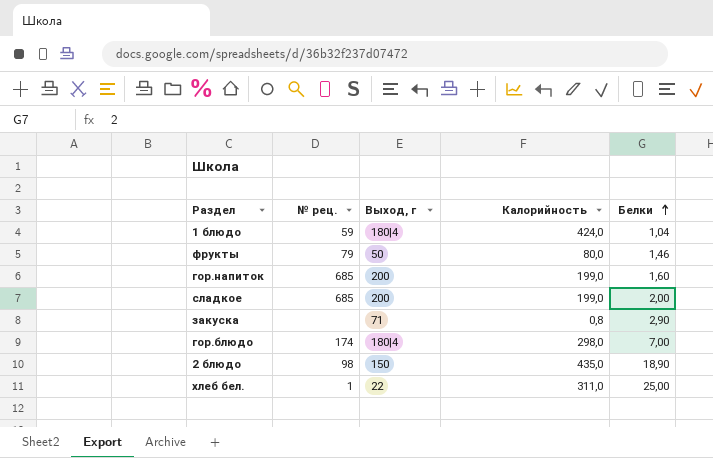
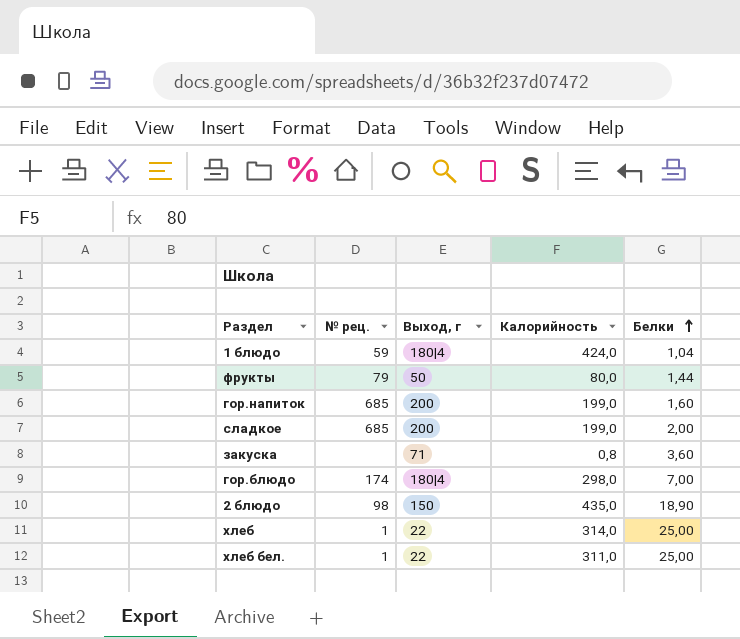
фрукты | Белки: 1,46 -> 1,44
закуска | Белки: 2,90 -> 3,60
row хлеб: none -> 1 | 22 | 314,0 | 25,00

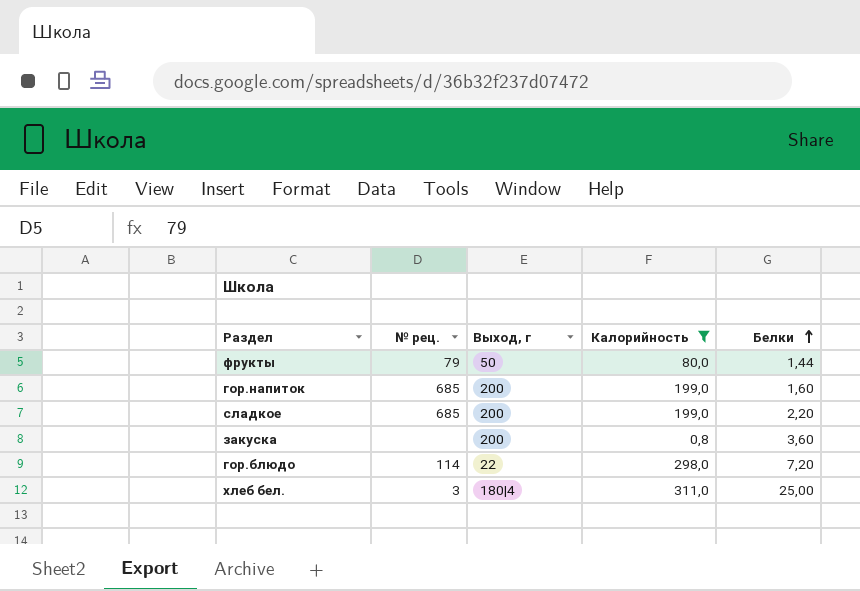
filter: none -> Калорийность <= 311,0
сладкое | Белки: 2,00 -> 2,20
закуска | Выход, г: 71 -> 200
гор.блюдо | № рец.: 174 -> 114
гор.блюдо | Выход, г: 180|4 -> 22
гор.блюдо | Белки: 7,00 -> 7,20
хлеб бел. | № рец.: 1 -> 3
хлеб бел. | Выход, г: 22 -> 180|4

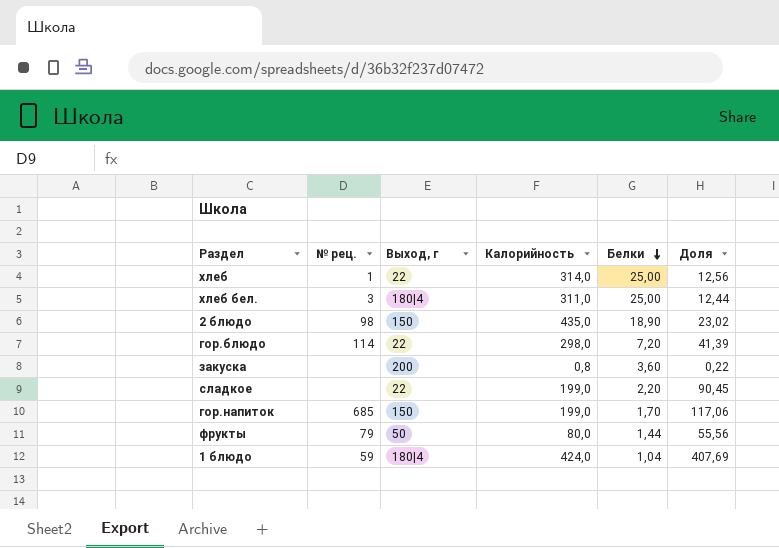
filter: Калорийность <= 311,0 -> none
row order: Белки ascending -> Белки descending
column Доля | formula: none -> [Калорийность] / [Белки]
сладкое | № рец.: 685 -> none
сладкое | Выход, г: 200 -> 22
гор.напиток | Выход, г: 200 -> 150
гор.напиток | Белки: 1,60 -> 1,70

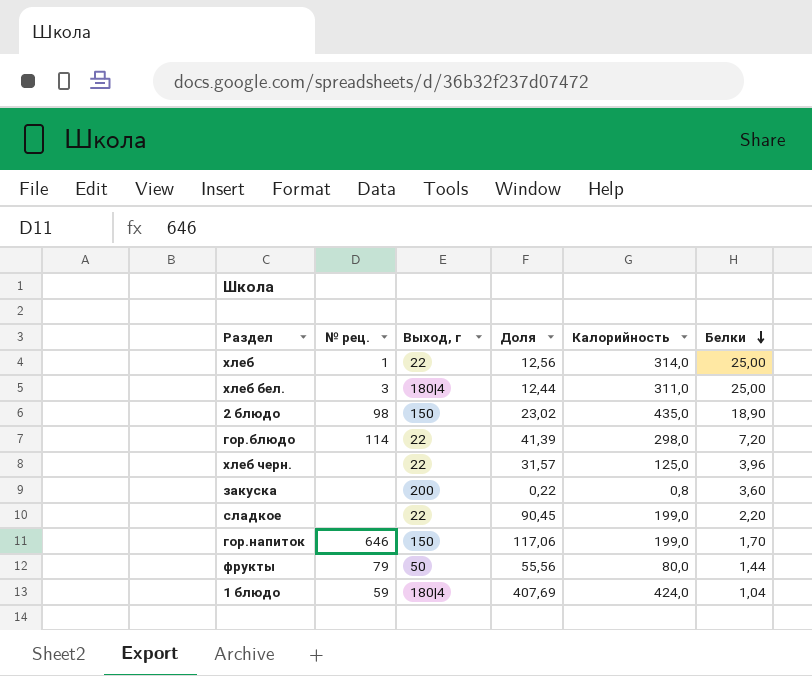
column Доля | position: 6 -> 4
row хлеб черн.: none -> none | 22 | 31,57 | 125,0 | 3,96
гор.напиток | № рец.: 685 -> 646

